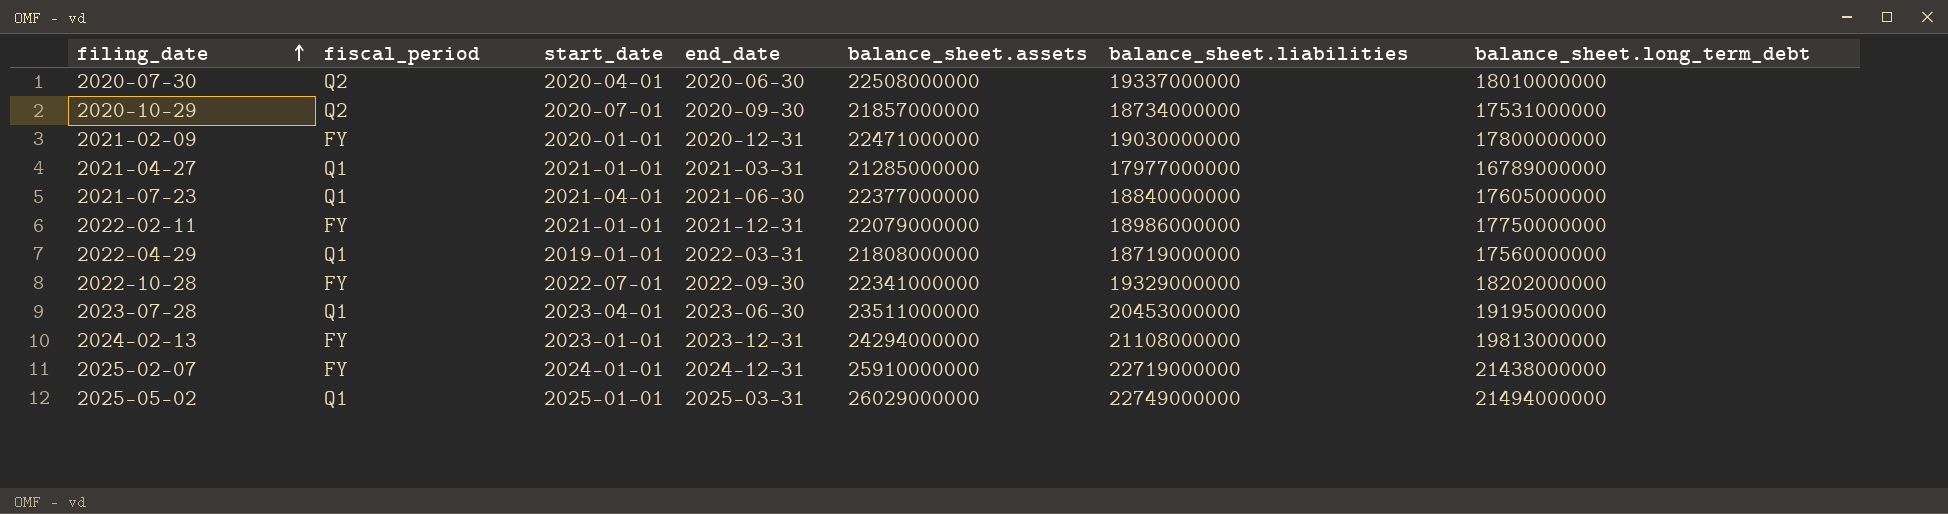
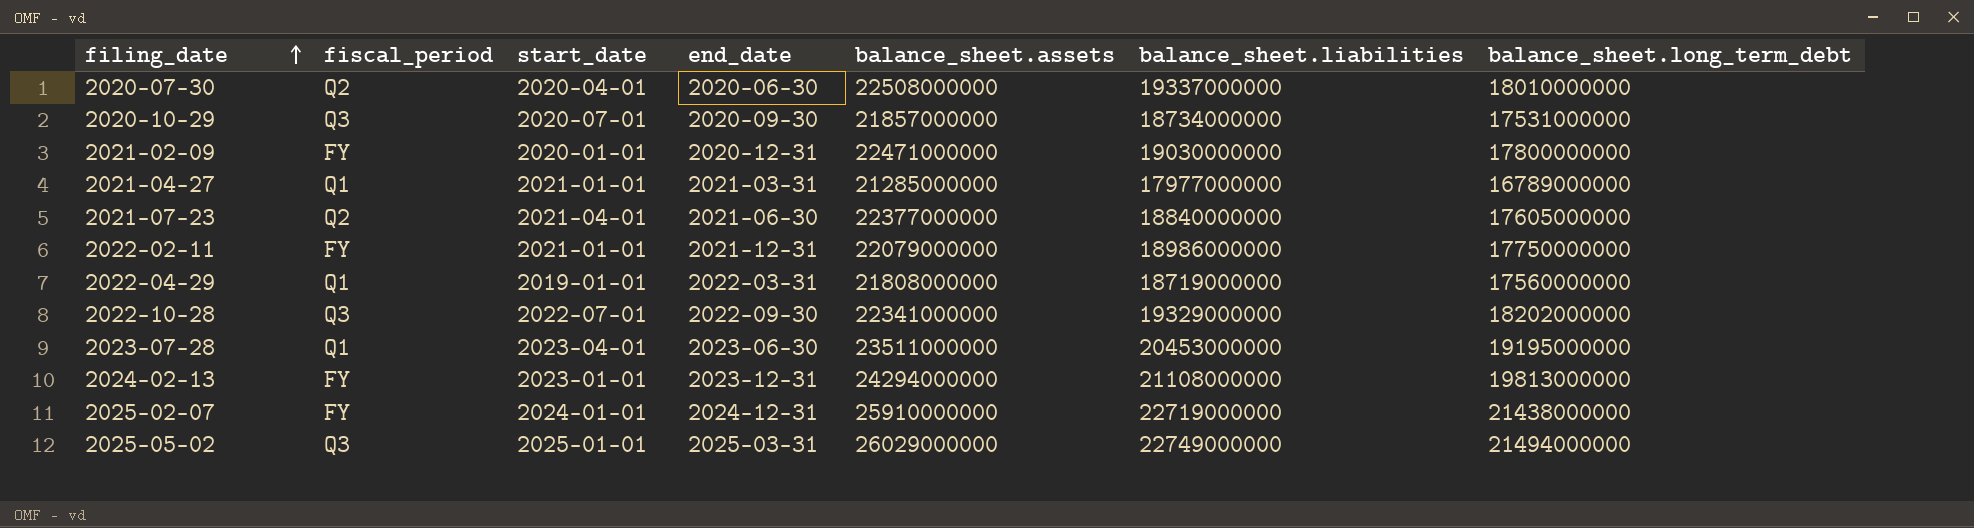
2020-10-29 | fiscal_period: Q2 -> Q3
2021-07-23 | fiscal_period: Q1 -> Q2
2022-10-28 | fiscal_period: FY -> Q3
2025-05-02 | fiscal_period: Q1 -> Q3

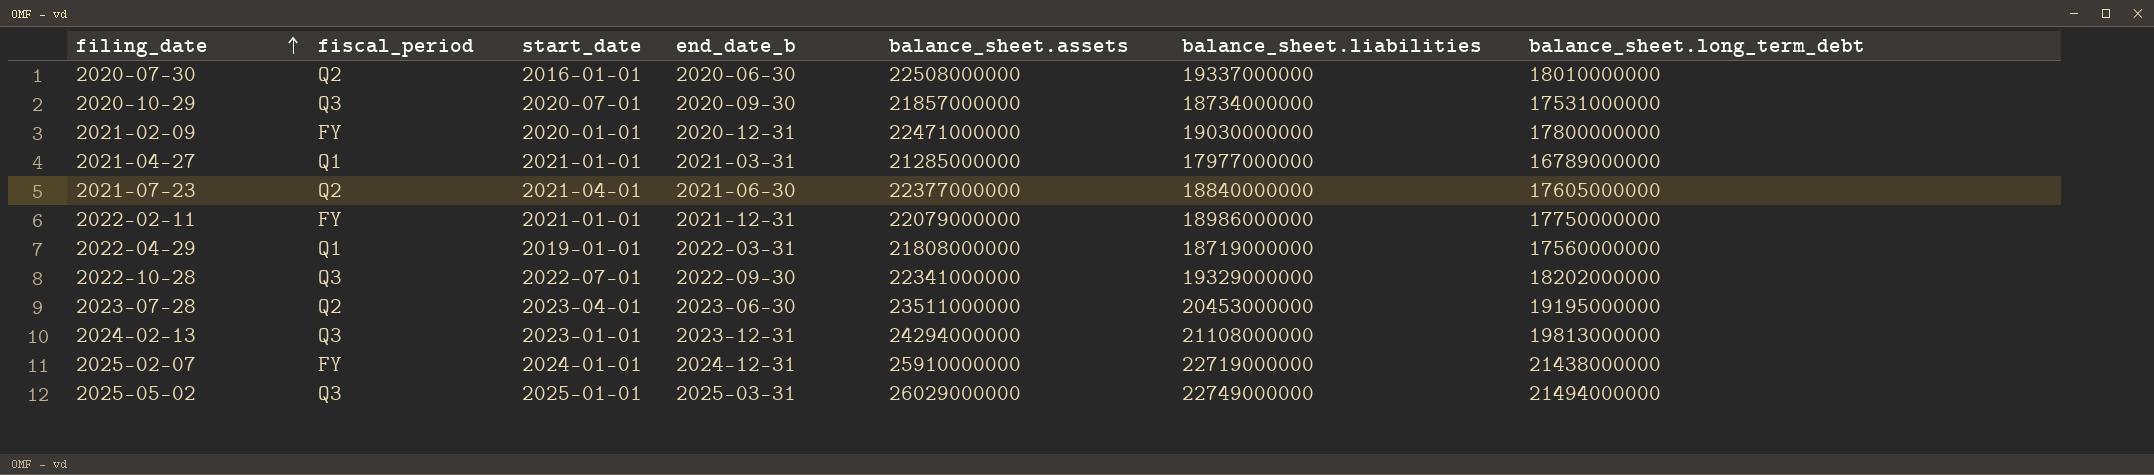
column name: end_date -> end_date_b
2020-07-30 | start_date: 2020-04-01 -> 2016-01-01
2023-07-28 | fiscal_period: Q1 -> Q2
2024-02-13 | fiscal_period: FY -> Q3

